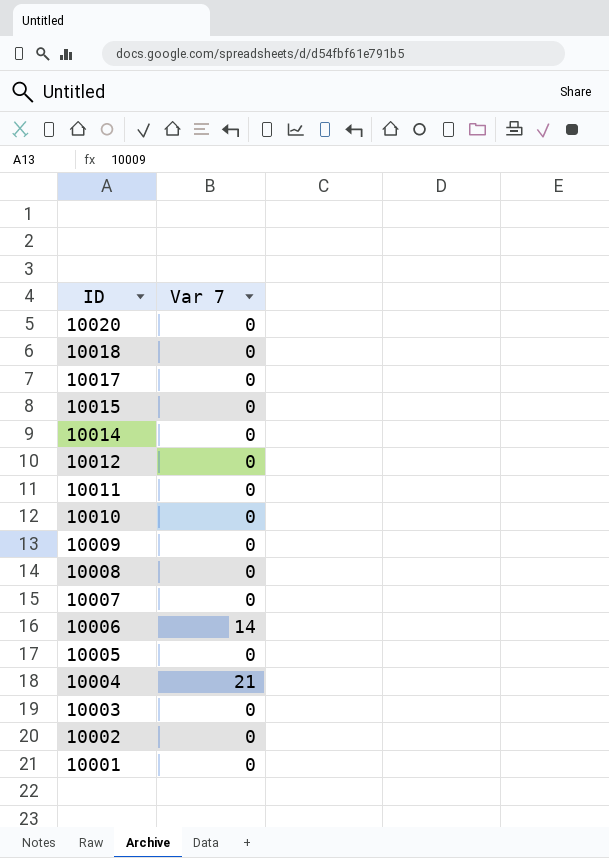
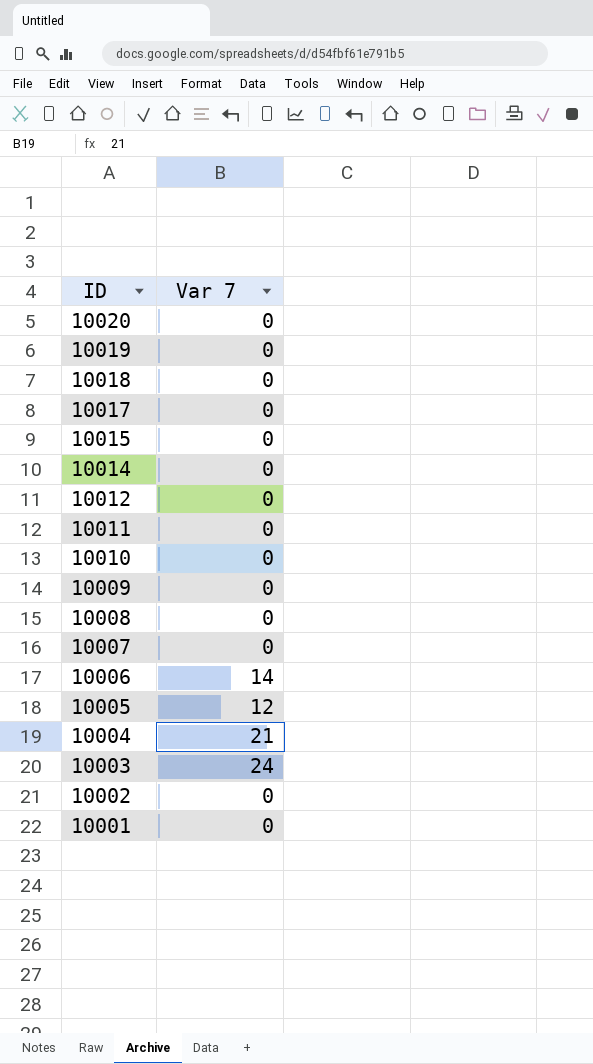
row 10019: none -> 0
10005 | Var 7: 0 -> 12
10003 | Var 7: 0 -> 24

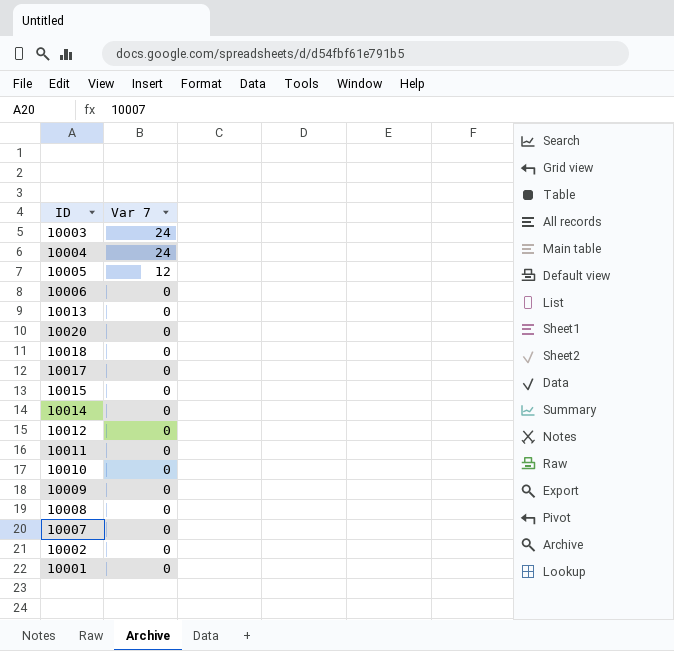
row order: ID descending -> Var 7 descending
row 10019: 0 -> none
10004 | Var 7: 21 -> 24
10006 | Var 7: 14 -> 0
row 10013: none -> 0

